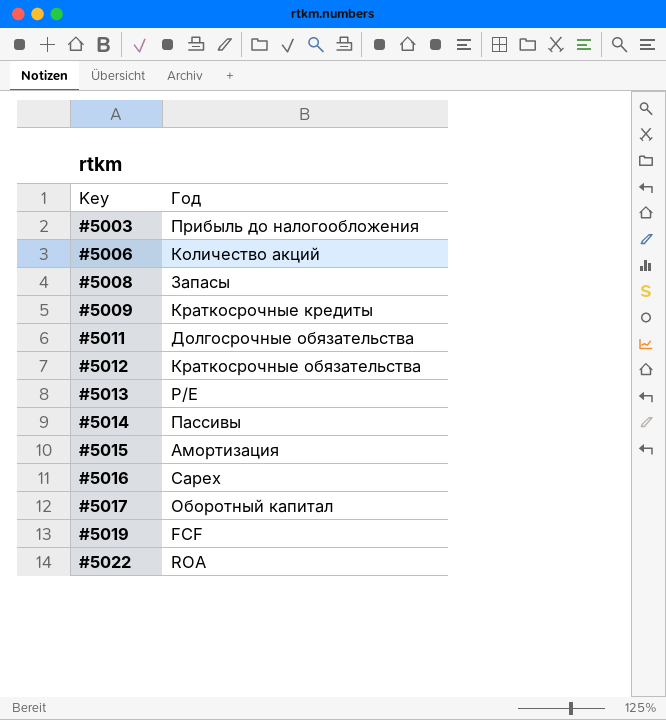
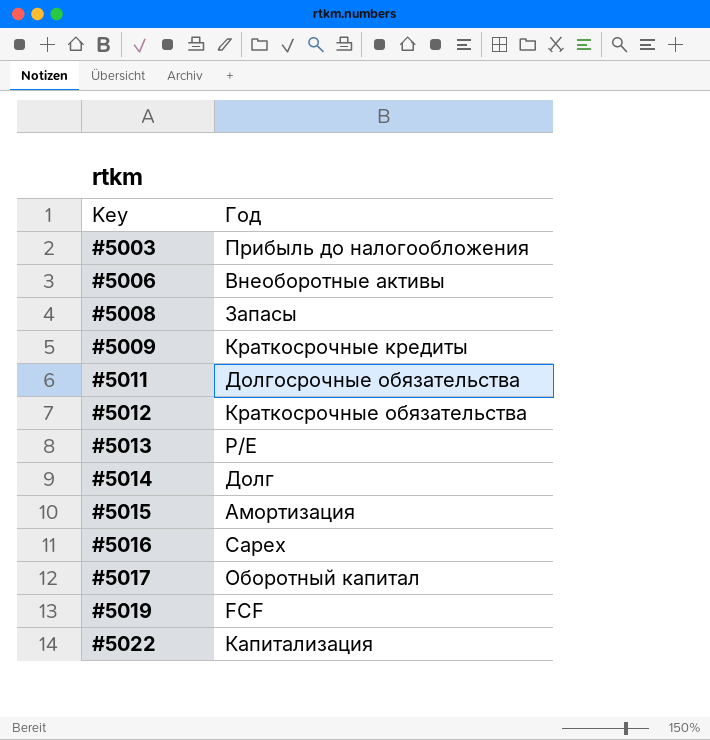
#5006 | Год: Количество акций -> Внеоборотные активы
#5014 | Год: Пассивы -> Долг
#5022 | Год: ROA -> Капитализация

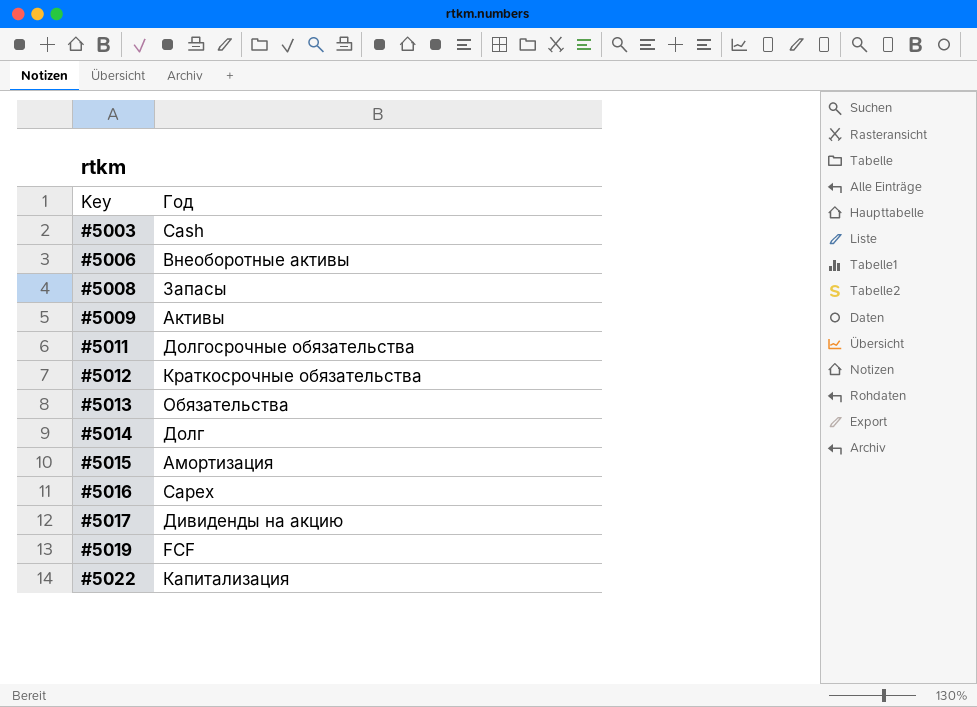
#5003 | Год: Прибыль до налогообложения -> Cash
#5009 | Год: Краткосрочные кредиты -> Активы
#5013 | Год: P/E -> Обязательства
#5017 | Год: Оборотный капитал -> Дивиденды на акцию

